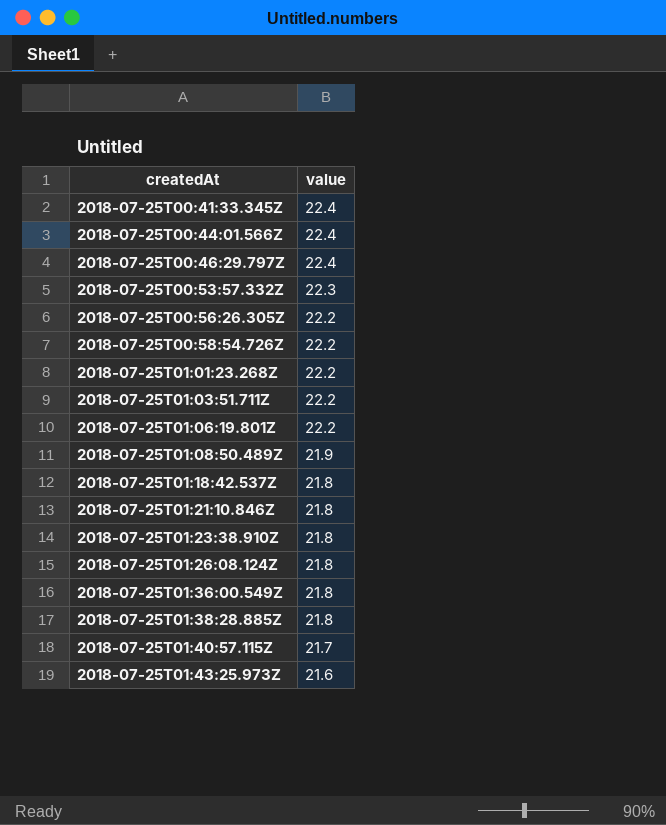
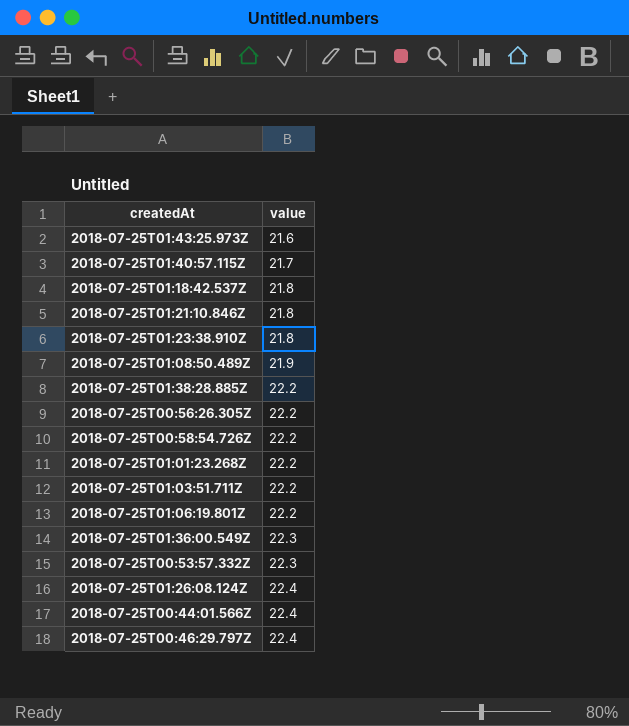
row order: createdAt ascending -> value ascending
row 2018-07-25T00:41:33.345Z: 22.4 -> none
2018-07-25T01:38:28.885Z | value: 21.8 -> 22.2
2018-07-25T01:36:00.549Z | value: 21.8 -> 22.3
2018-07-25T01:26:08.124Z | value: 21.8 -> 22.4

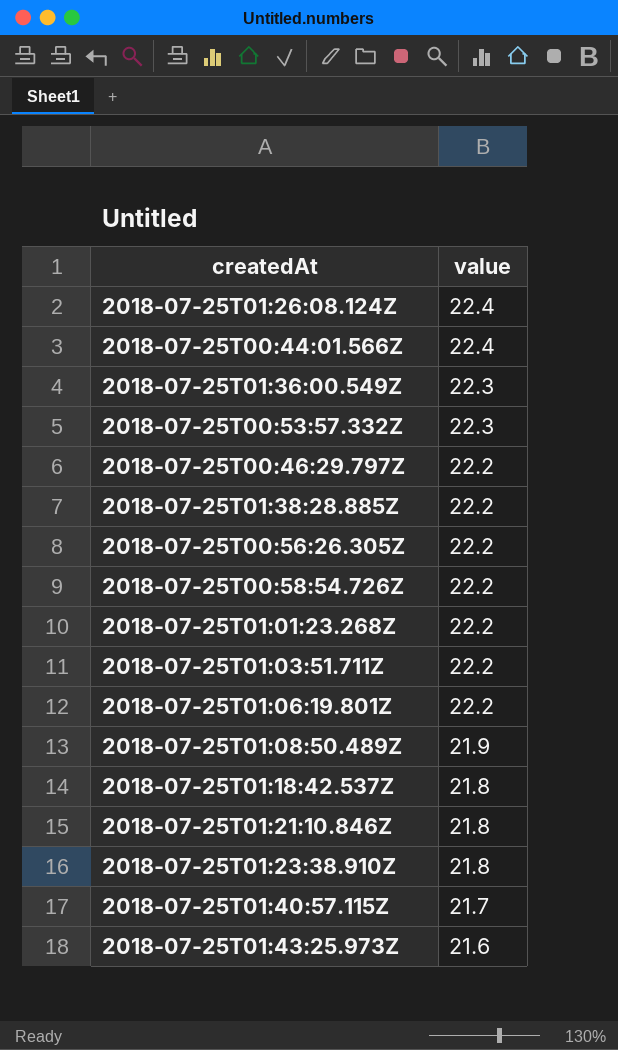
row order: value ascending -> value descending
2018-07-25T00:46:29.797Z | value: 22.4 -> 22.2

